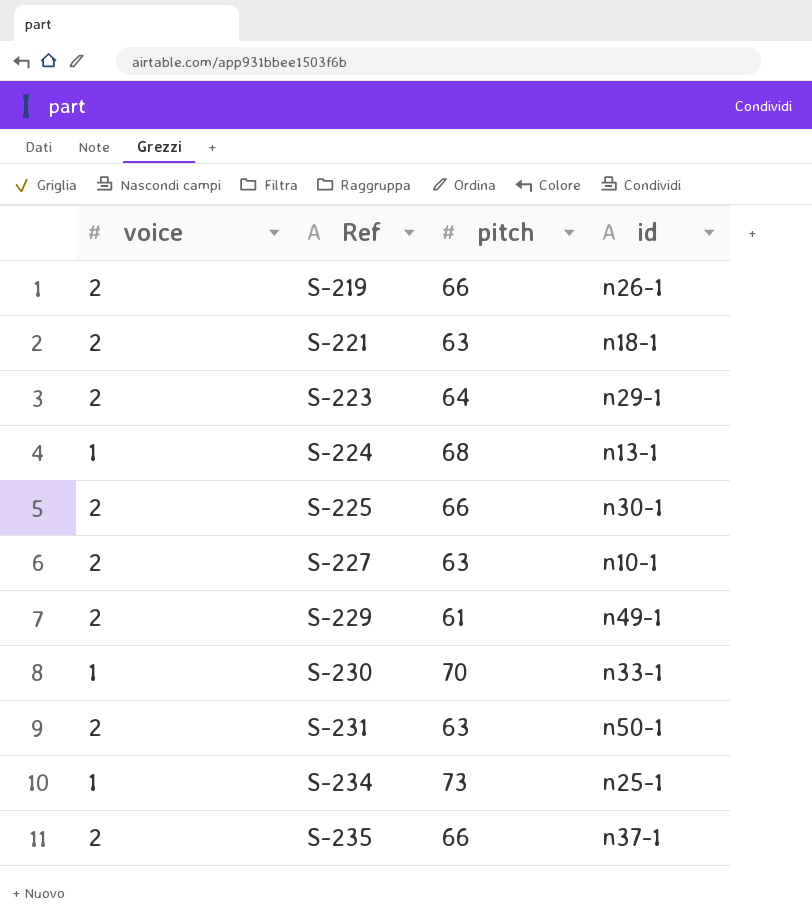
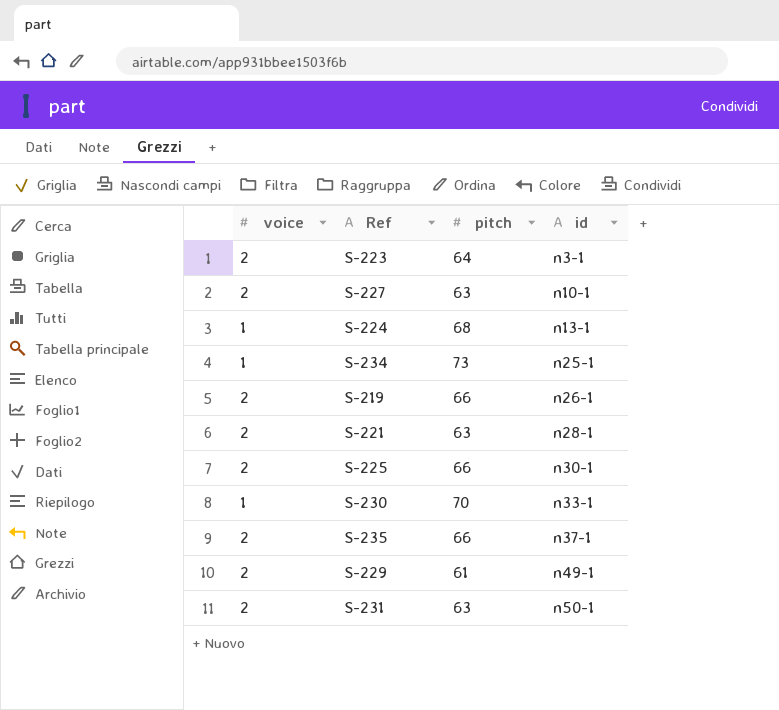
row order: Ref ascending -> id ascending
S-223 | id: n29-1 -> n3-1
S-221 | id: n18-1 -> n28-1

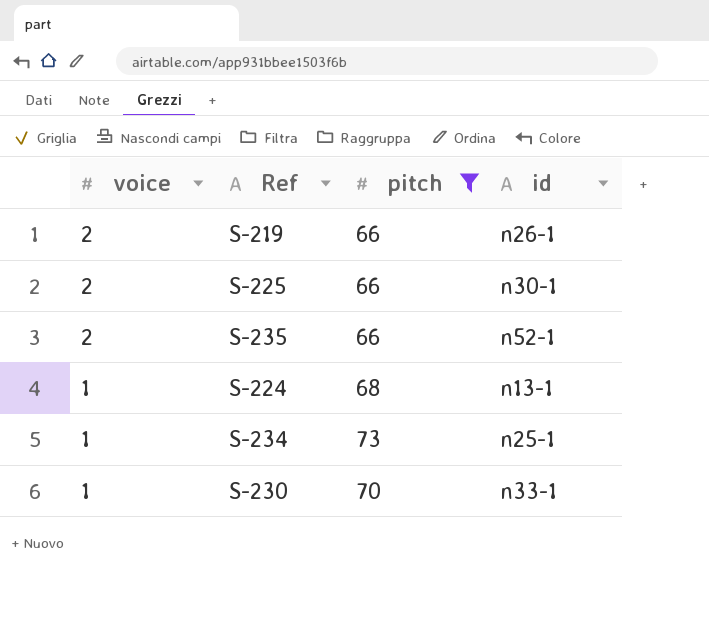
filter: none -> pitch >= 66
row order: id ascending -> voice descending
S-235 | id: n37-1 -> n52-1

